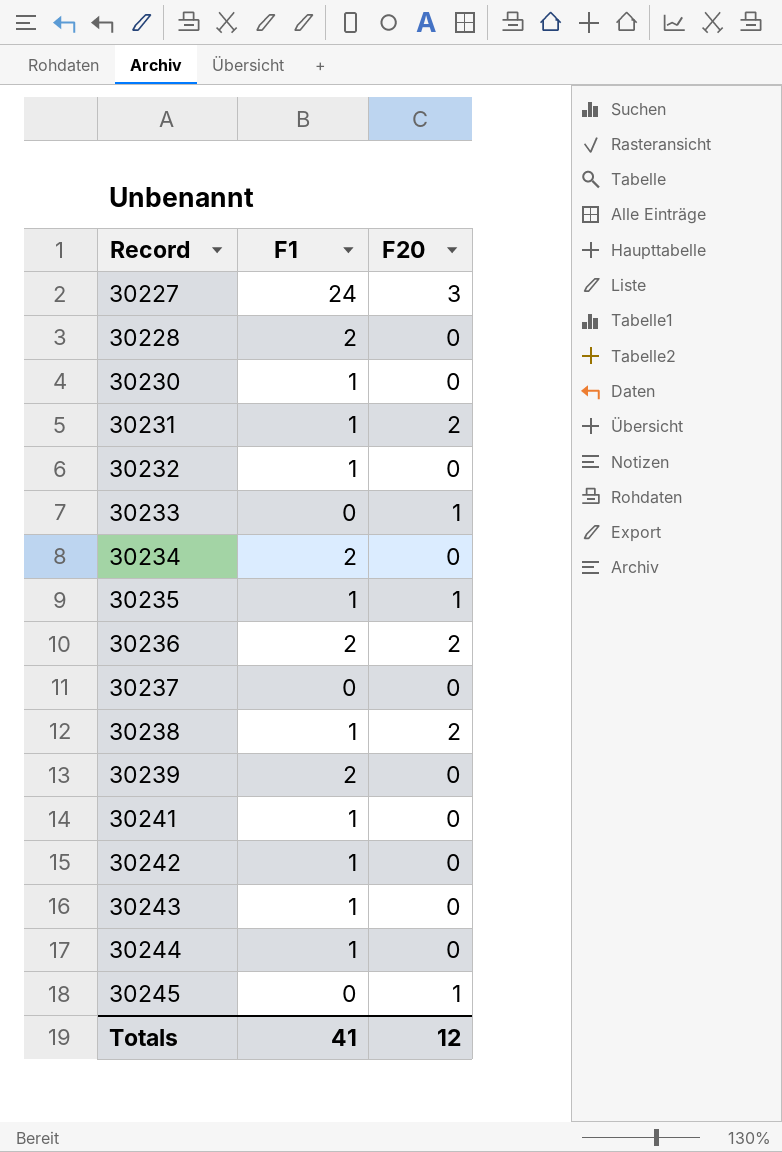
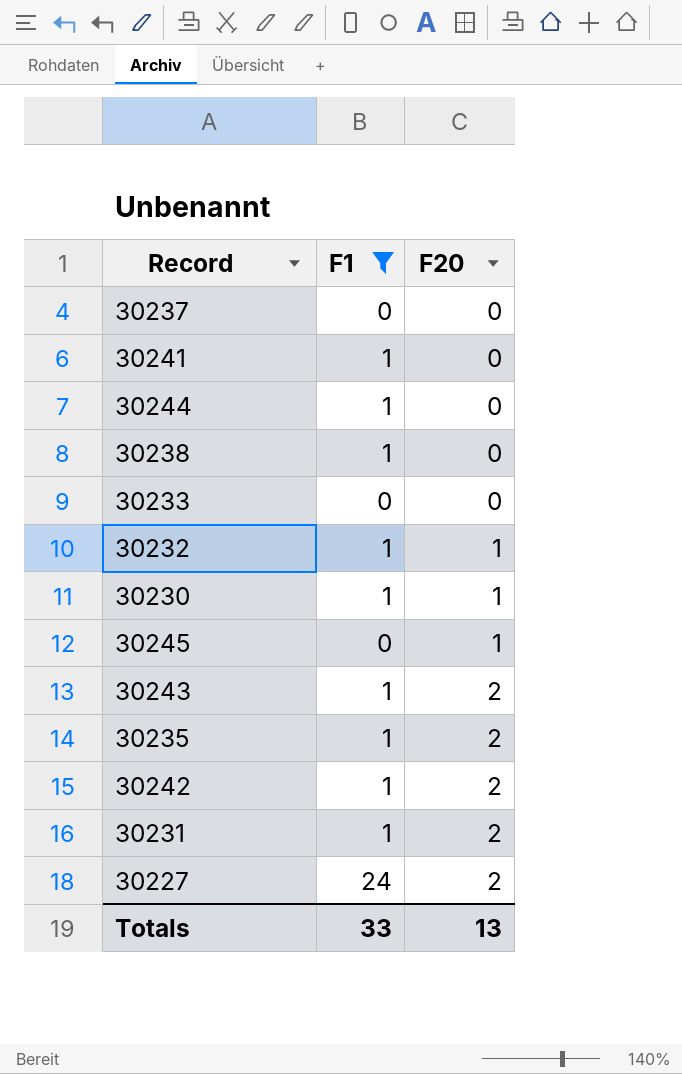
filter: none -> F1 != 2
row order: Record ascending -> F20 ascending
30238 | F20: 2 -> 0
30233 | F20: 1 -> 0
30232 | F20: 0 -> 1
30230 | F20: 0 -> 1
30243 | F20: 0 -> 2
30235 | F20: 1 -> 2
30242 | F20: 0 -> 2
30227 | F20: 3 -> 2
Totals | F1: 41 -> 33
Totals | F20: 12 -> 13

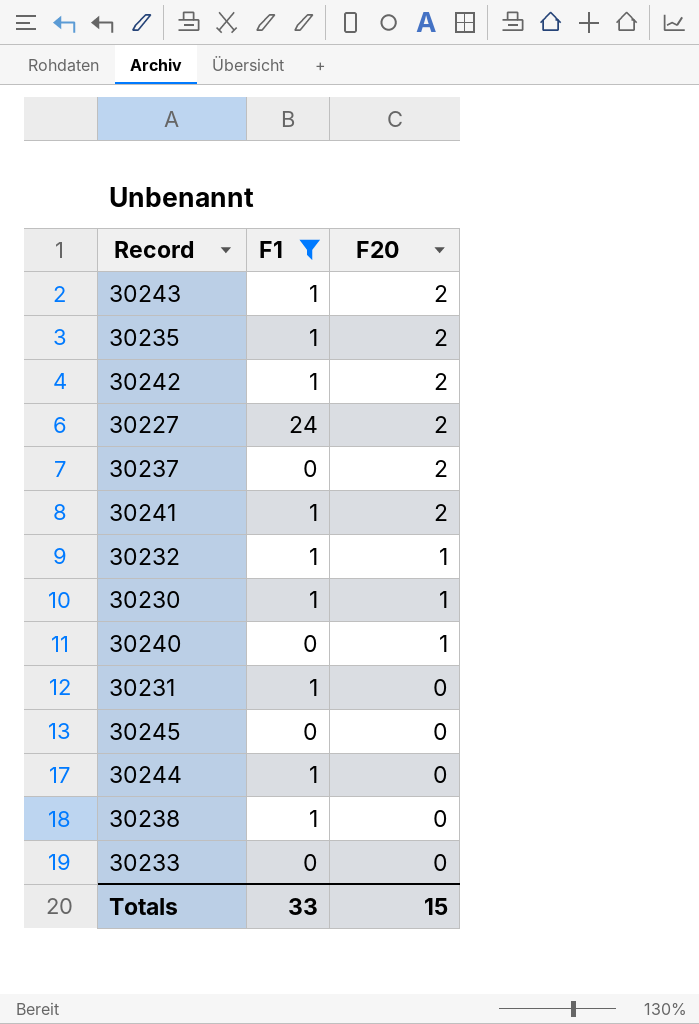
row order: F20 ascending -> F20 descending
30237 | F20: 0 -> 2
30241 | F20: 0 -> 2
row 30240: none -> 0 | 1
30231 | F20: 2 -> 0
30245 | F20: 1 -> 0
Totals | F20: 13 -> 15

